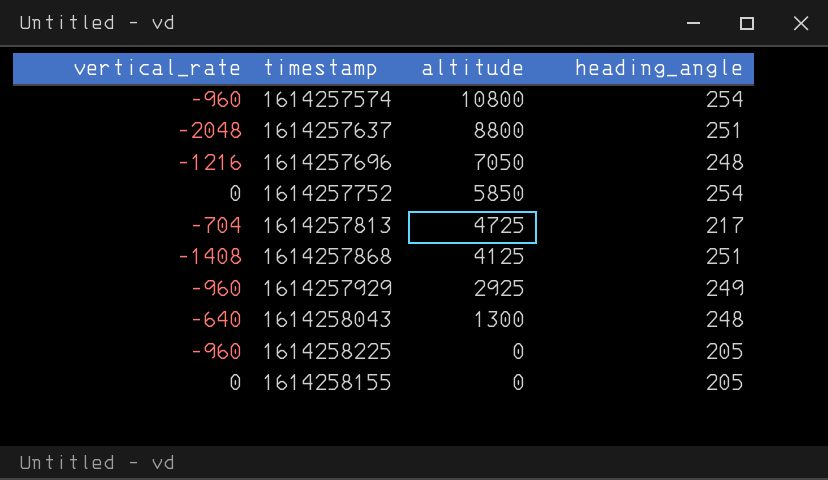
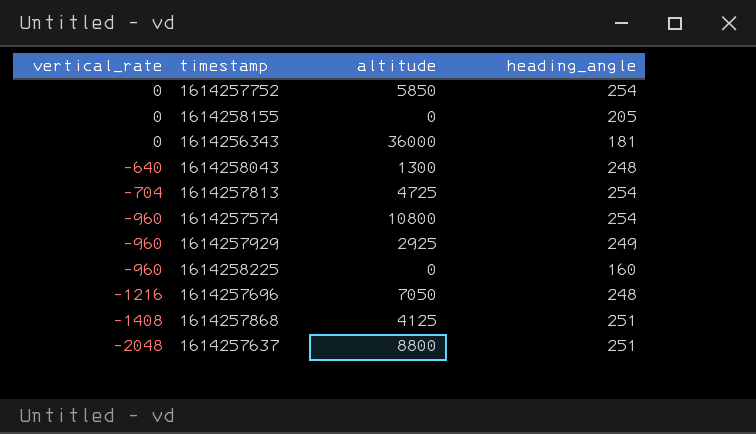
row order: altitude descending -> vertical_rate descending
row 1614256343: none -> 0 | 36000 | 181
1614257813 | heading_angle: 217 -> 254
1614258225 | heading_angle: 205 -> 160

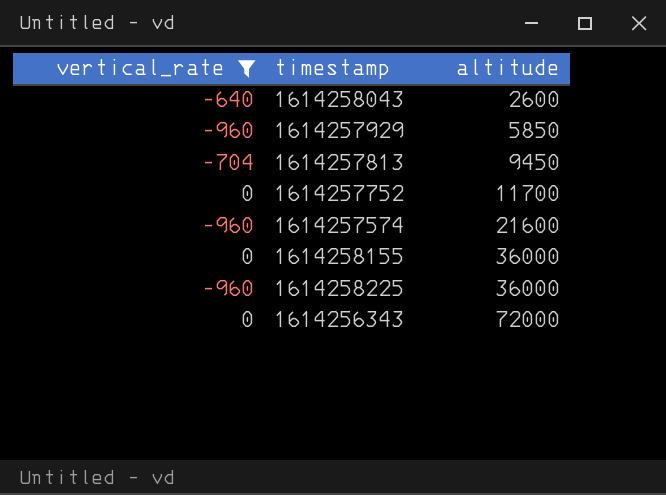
filter: none -> vertical_rate >= -960
row order: vertical_rate descending -> altitude ascending
column heading_angle | position: 4 -> none
1614258043 | altitude: 1300 -> 2600
1614257929 | altitude: 2925 -> 5850
1614257813 | altitude: 4725 -> 9450
1614257752 | altitude: 5850 -> 11700
1614257574 | altitude: 10800 -> 21600
1614258155 | altitude: 0 -> 36000
1614258225 | altitude: 0 -> 36000
1614256343 | altitude: 36000 -> 72000

